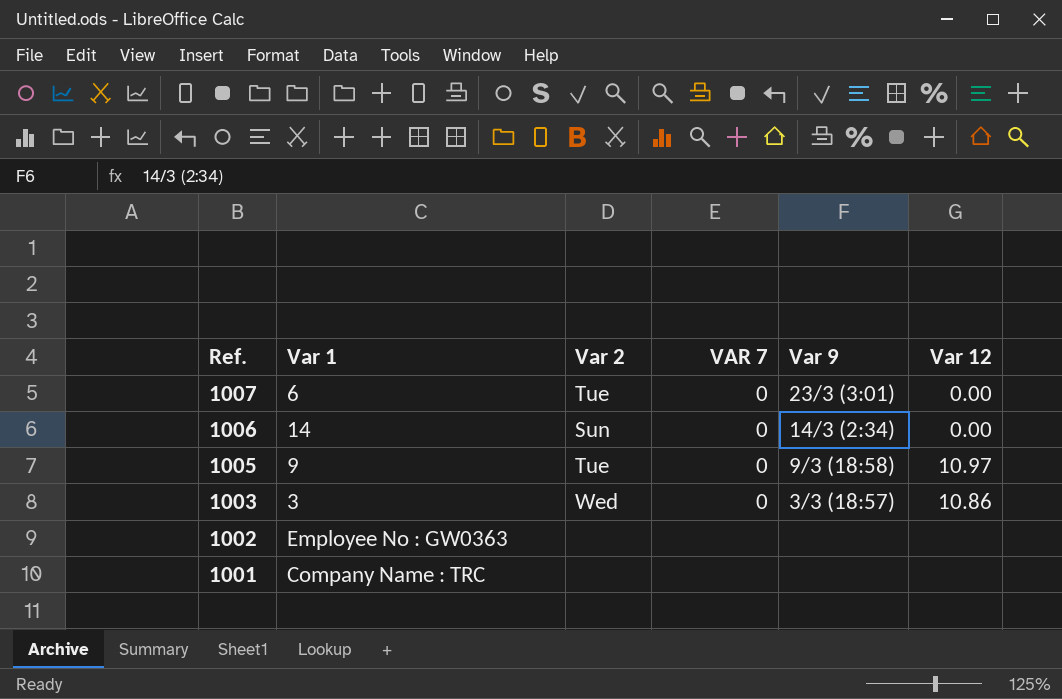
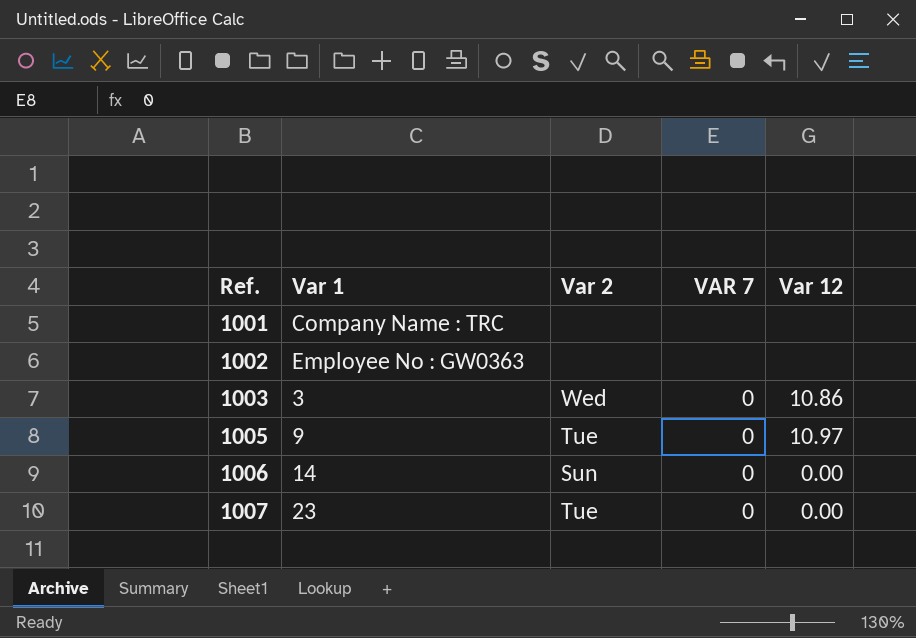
row order: Ref. descending -> Ref. ascending
column Var 9 | position: 5 -> none
1007 | Var 1: 6 -> 23

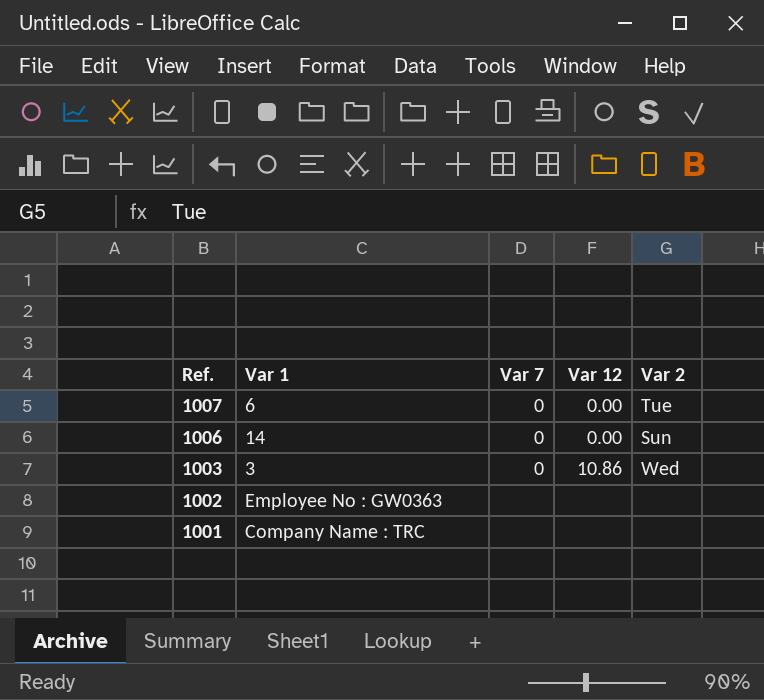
row order: Ref. ascending -> Ref. descending
column name: VAR 7 -> Var 7
column Var 2 | position: 3 -> 5
row 1005: 9 | Tue | 0 | 10.97 -> none
1007 | Var 1: 23 -> 6

